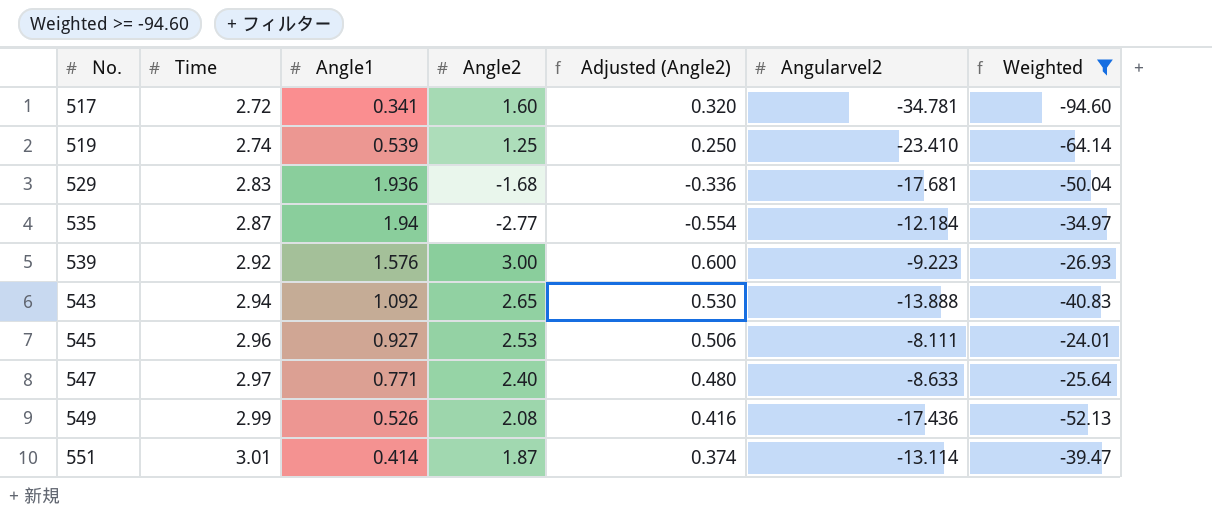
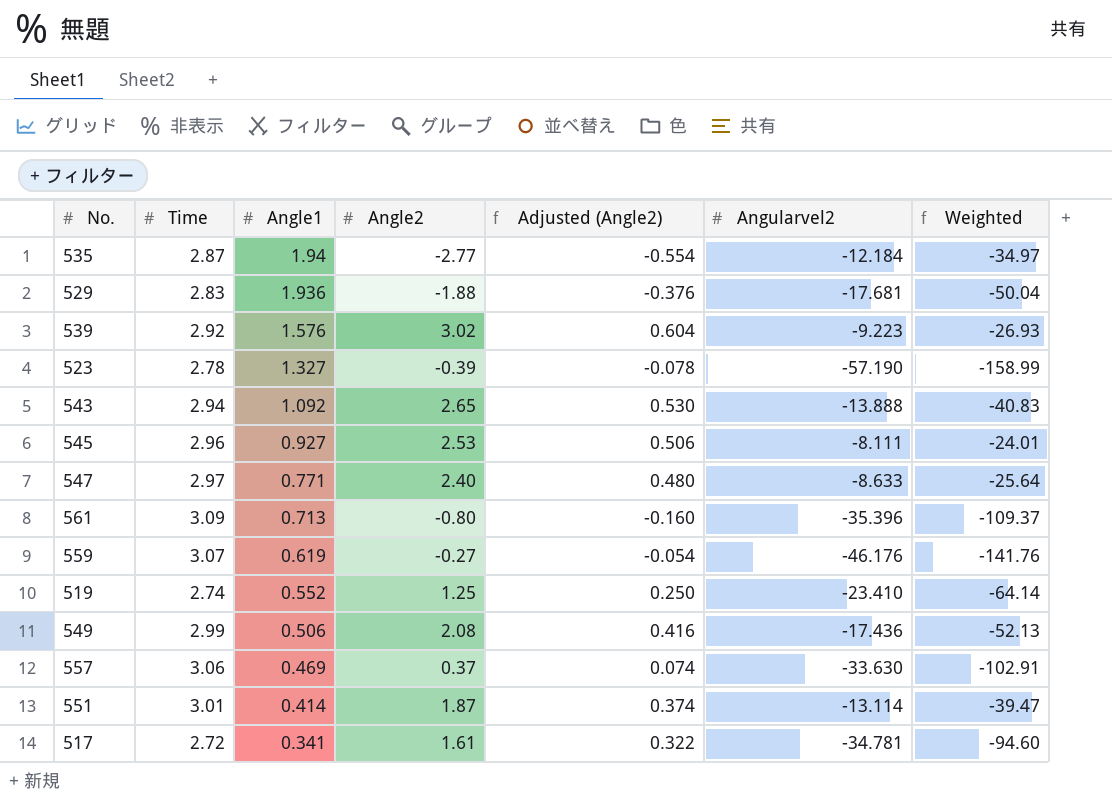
filter: Weighted >= -94.60 -> none
row order: No. ascending -> Angle1 descending
529 | Angle2: -1.68 -> -1.88
529 | Adjusted (Angle2): -0.336 -> -0.376
539 | Angle2: 3.00 -> 3.02
539 | Adjusted (Angle2): 0.600 -> 0.604
519 | Angle1: 0.539 -> 0.552
549 | Angle1: 0.526 -> 0.506
517 | Angle2: 1.60 -> 1.61
517 | Adjusted (Angle2): 0.320 -> 0.322

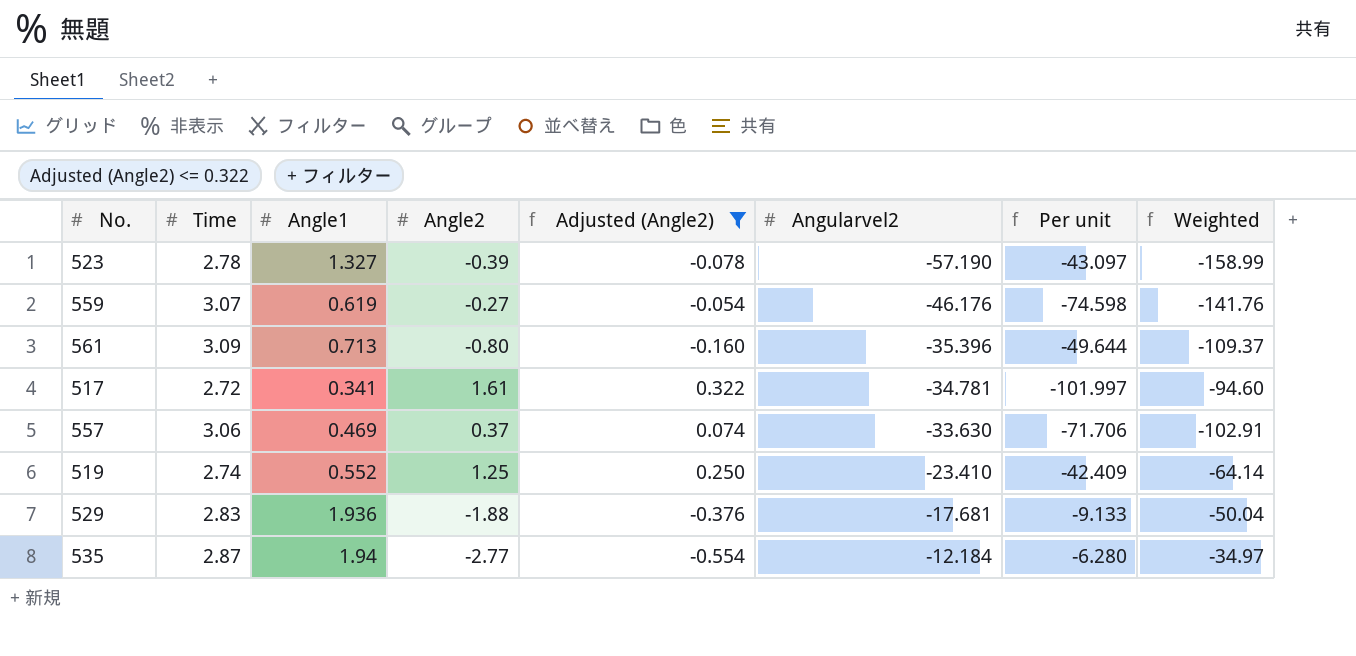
filter: none -> Adjusted (Angle2) <= 0.322
row order: Angle1 descending -> Angularvel2 ascending
column Per unit | formula: none -> [Angularvel2] / [Angle1]

